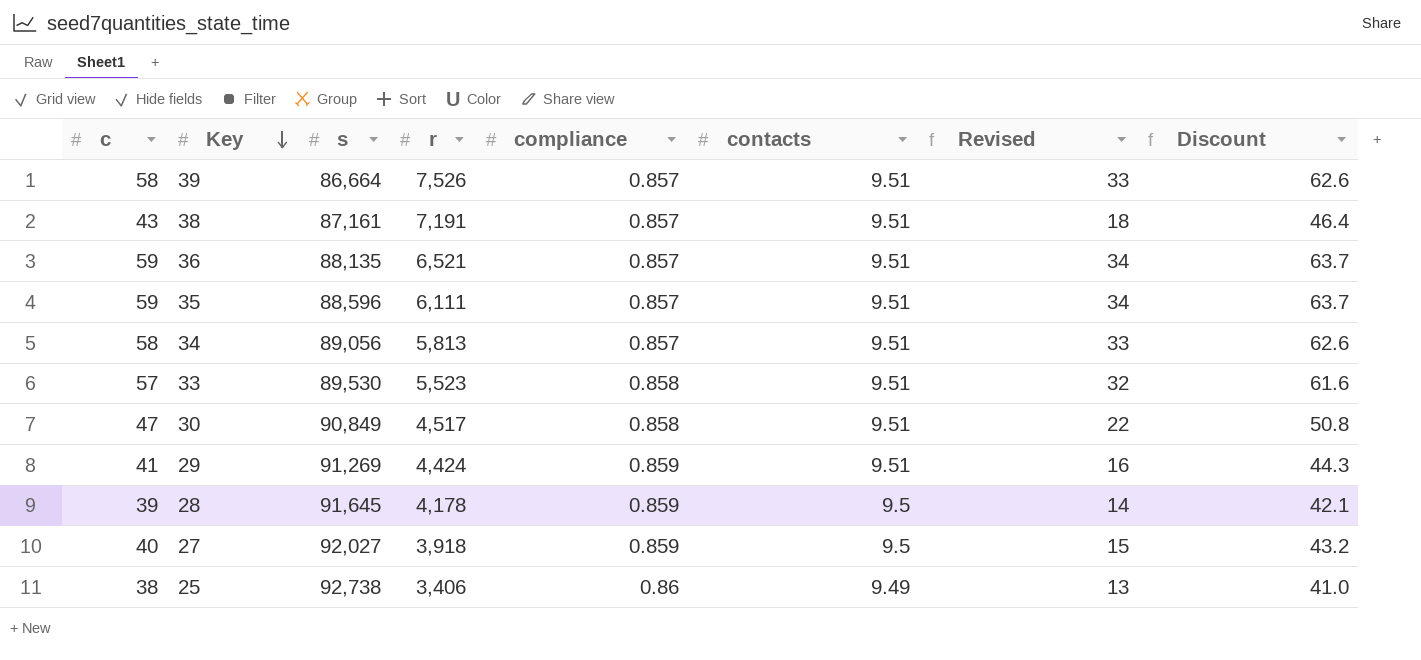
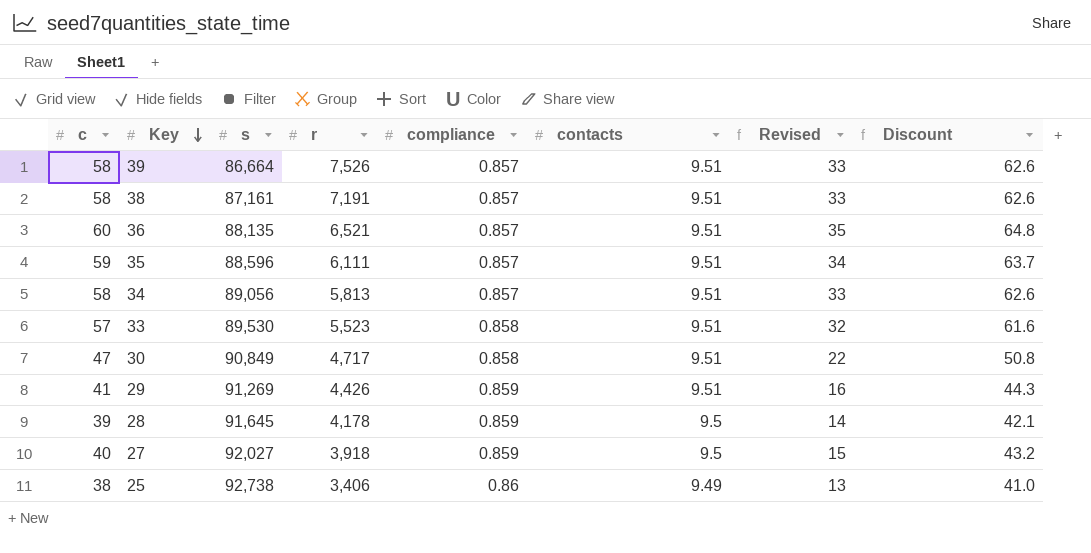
38 | c: 43 -> 58
38 | Revised: 18 -> 33
38 | Discount: 46.4 -> 62.6
36 | c: 59 -> 60
36 | Revised: 34 -> 35
36 | Discount: 63.7 -> 64.8
30 | r: 4,517 -> 4,717
29 | r: 4,424 -> 4,426

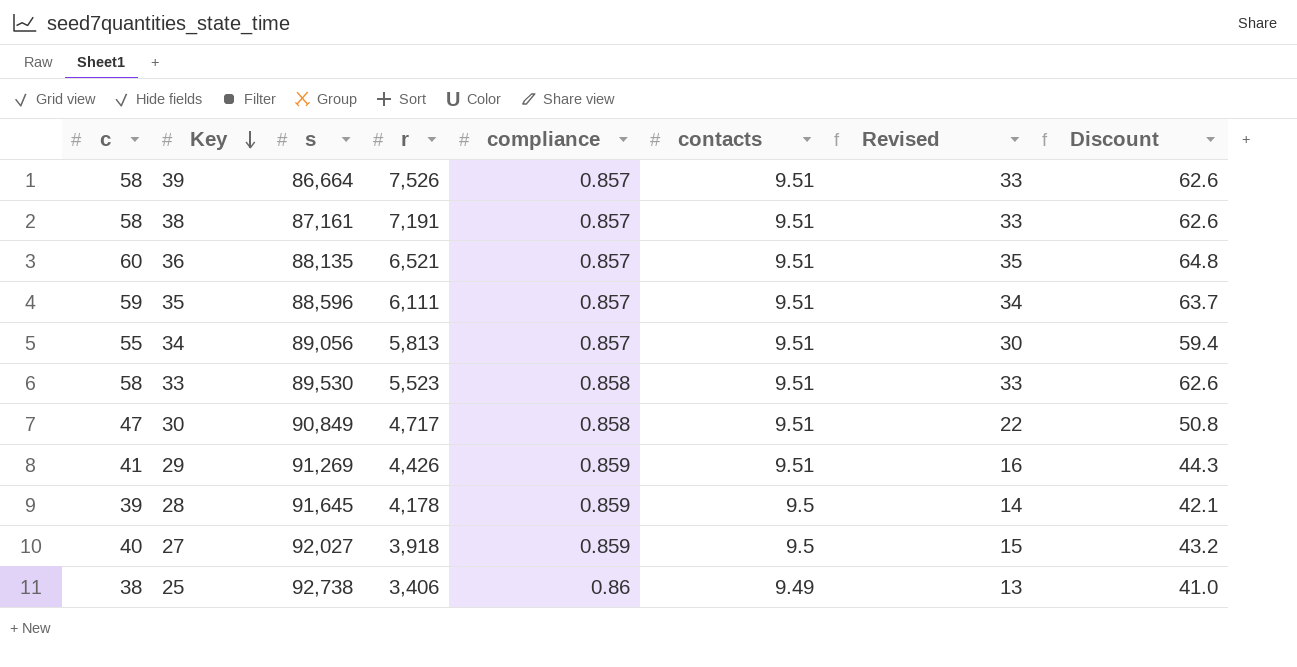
34 | c: 58 -> 55
34 | Revised: 33 -> 30
34 | Discount: 62.6 -> 59.4
33 | c: 57 -> 58
33 | Revised: 32 -> 33
33 | Discount: 61.6 -> 62.6

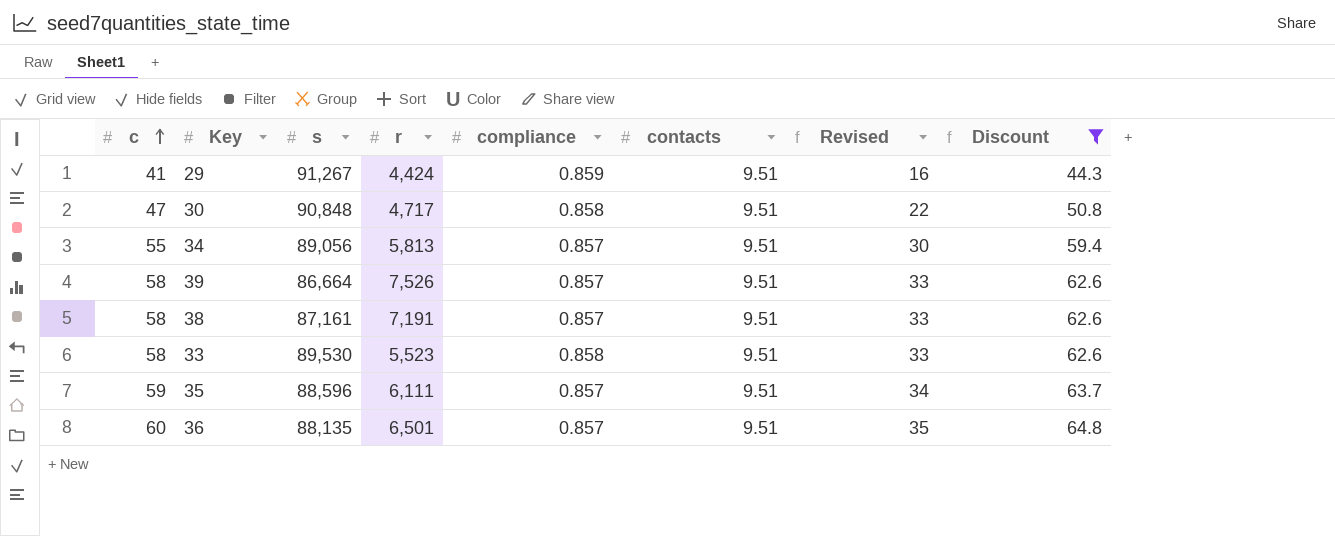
filter: none -> Discount >= 44.3
row order: Key descending -> c ascending
29 | s: 91,269 -> 91,267
29 | r: 4,426 -> 4,424
30 | s: 90,849 -> 90,848
36 | r: 6,521 -> 6,501

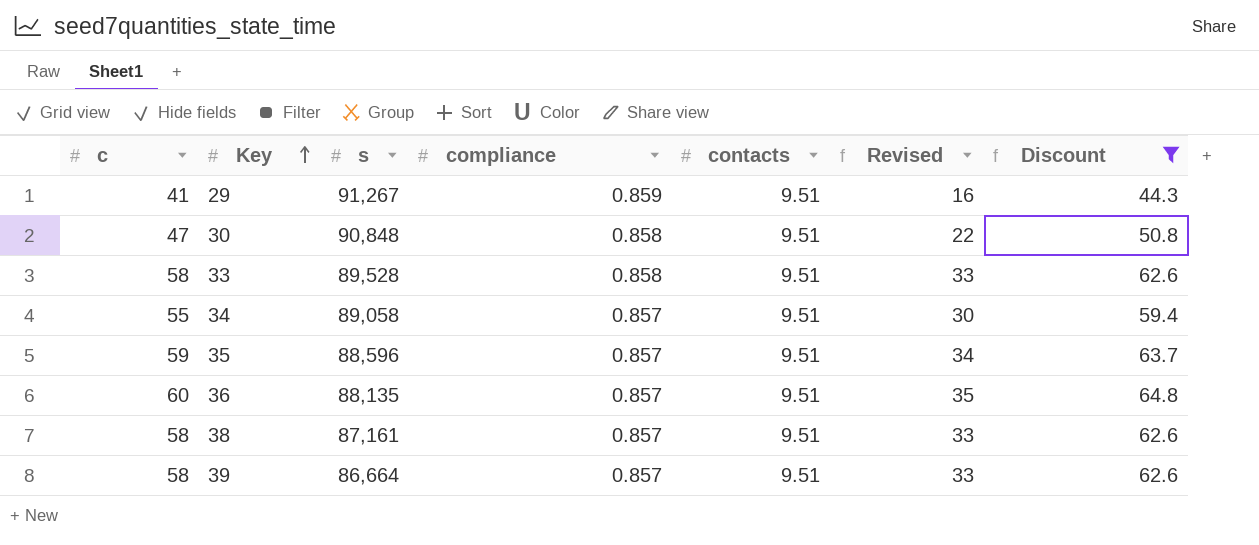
row order: c ascending -> Key ascending
column r | position: 4 -> none
33 | s: 89,530 -> 89,528
34 | s: 89,056 -> 89,058

